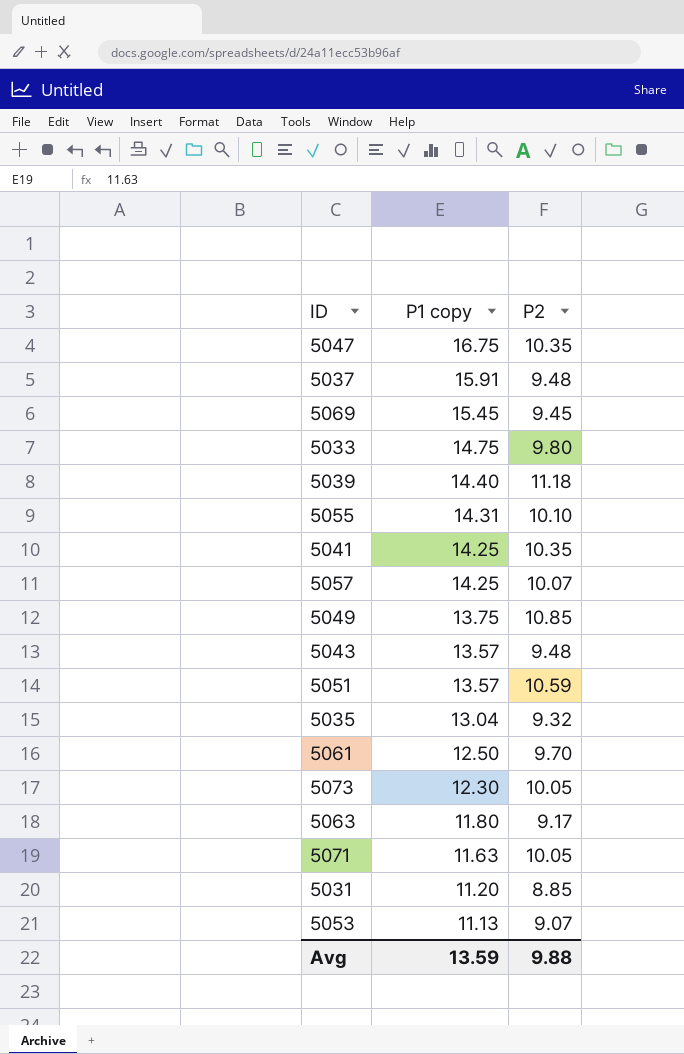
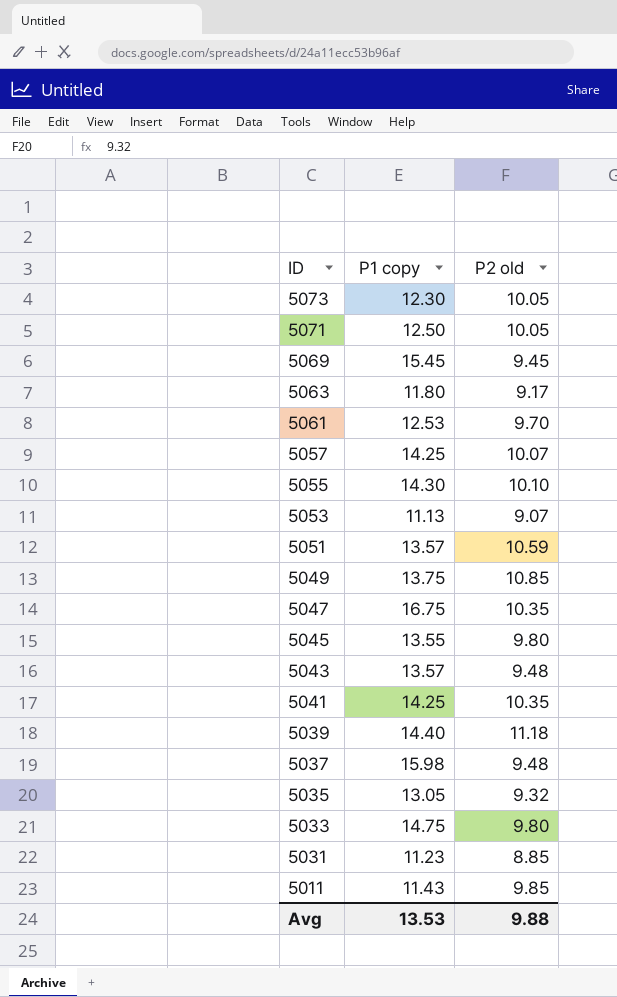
row order: P1 copy descending -> ID descending
column name: P2 -> P2 old
5071 | P1 copy: 11.63 -> 12.50
5061 | P1 copy: 12.50 -> 12.53
5055 | P1 copy: 14.31 -> 14.30
row 5045: none -> 13.55 | 9.80
5037 | P1 copy: 15.91 -> 15.98
5035 | P1 copy: 13.04 -> 13.05
5031 | P1 copy: 11.20 -> 11.23
row 5011: none -> 11.43 | 9.85
Avg | P1 copy: 13.59 -> 13.53

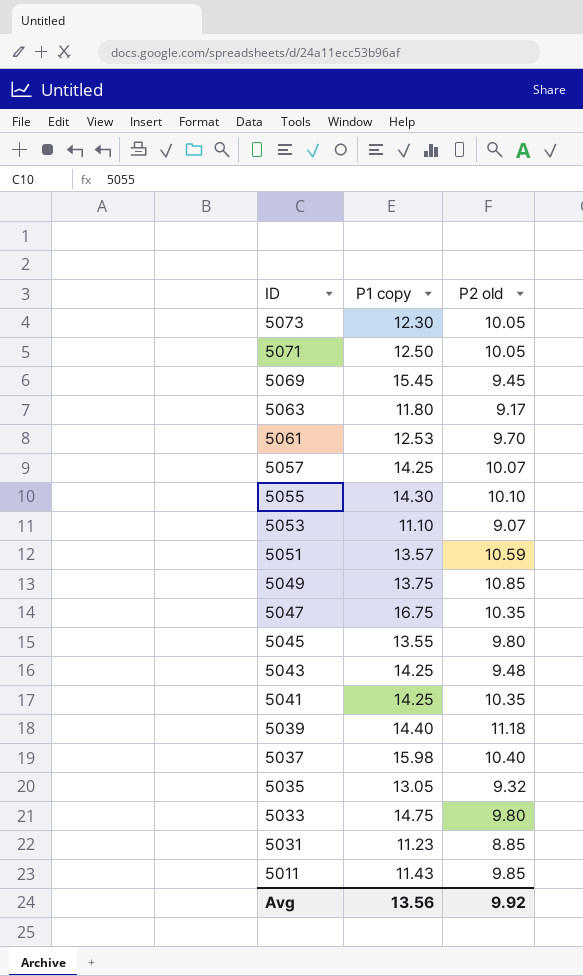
5053 | P1 copy: 11.13 -> 11.10
5043 | P1 copy: 13.57 -> 14.25
5037 | P2 old: 9.48 -> 10.40
Avg | P1 copy: 13.53 -> 13.56
Avg | P2 old: 9.88 -> 9.92

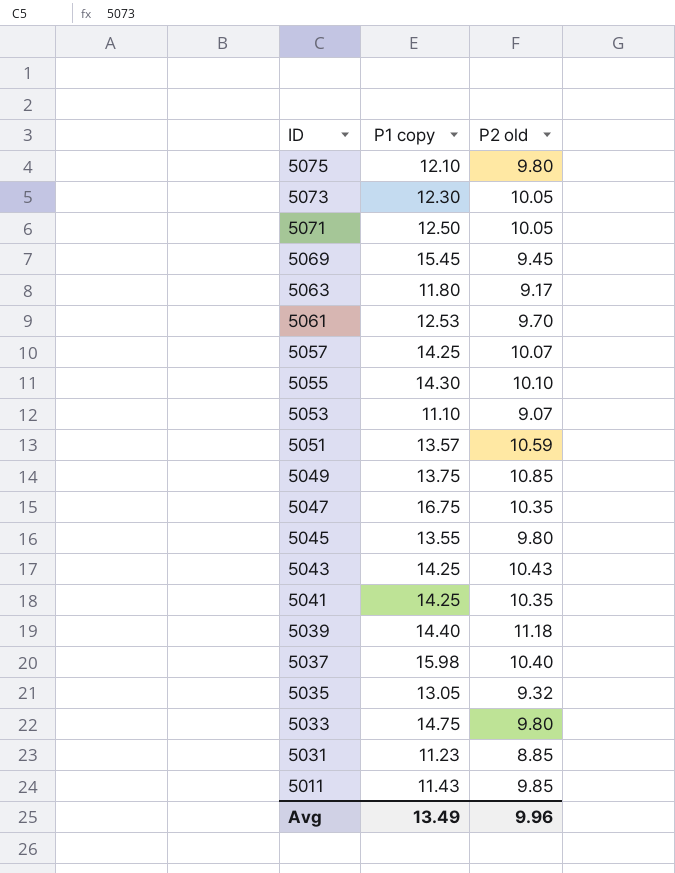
row 5075: none -> 12.10 | 9.80
5043 | P2 old: 9.48 -> 10.43
Avg | P1 copy: 13.56 -> 13.49
Avg | P2 old: 9.92 -> 9.96

